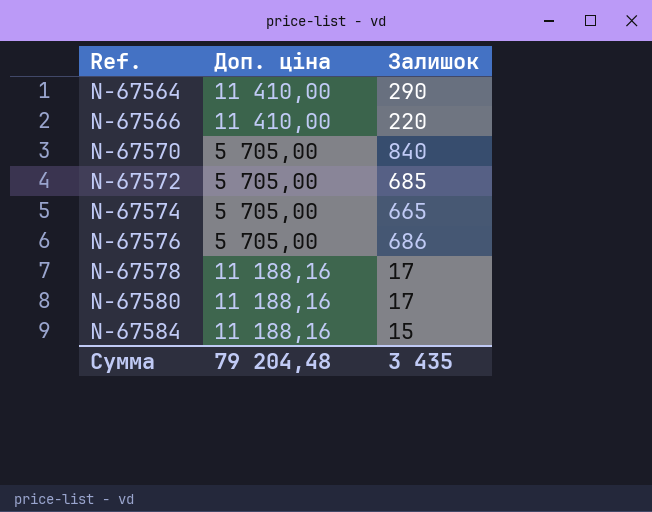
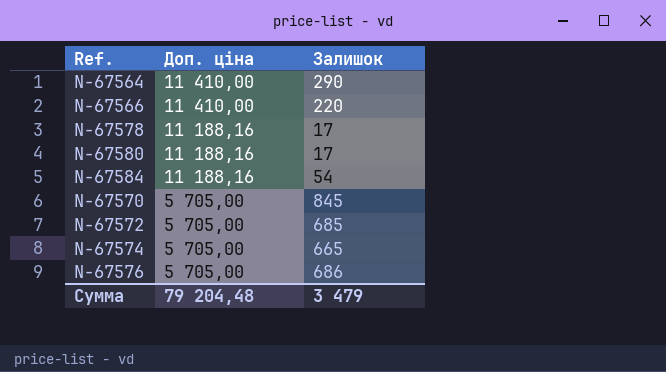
row order: Ref. ascending -> Доп. ціна descending
N-67584 | Залишок: 15 -> 54
N-67570 | Залишок: 840 -> 845
Сумма | Залишок: 3 435 -> 3 479

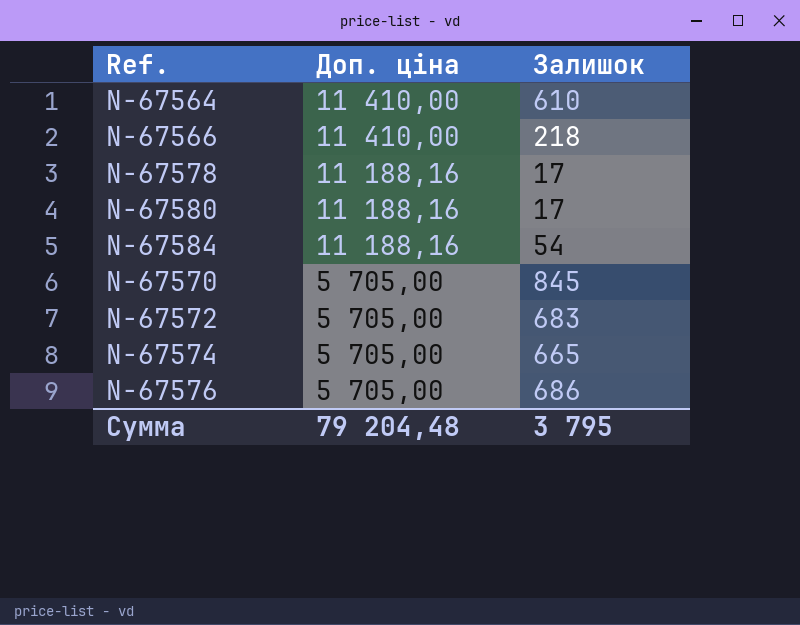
N-67564 | Залишок: 290 -> 610
N-67566 | Залишок: 220 -> 218
N-67572 | Залишок: 685 -> 683
Сумма | Залишок: 3 479 -> 3 795

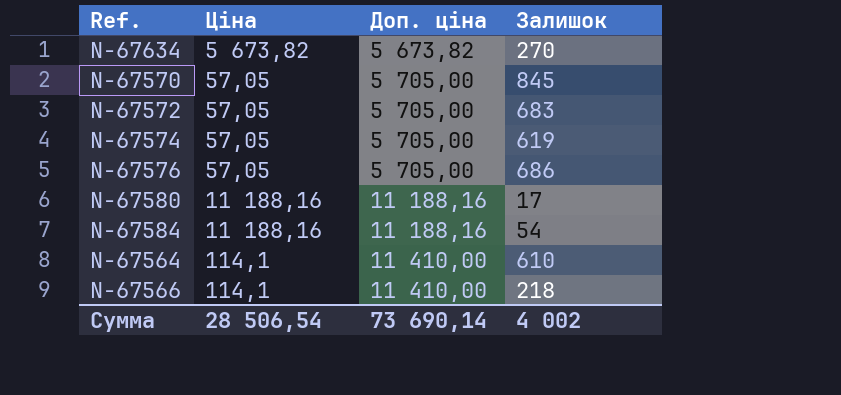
row order: Доп. ціна descending -> Доп. ціна ascending
column Ціна | position: none -> 2
row N-67578: 11 188,16 | 17 -> none
row N-67634: none -> 5 673,82 | 5 673,82 | 270
N-67574 | Залишок: 665 -> 619
Сумма | Доп. ціна: 79 204,48 -> 73 690,14
Сумма | Залишок: 3 795 -> 4 002

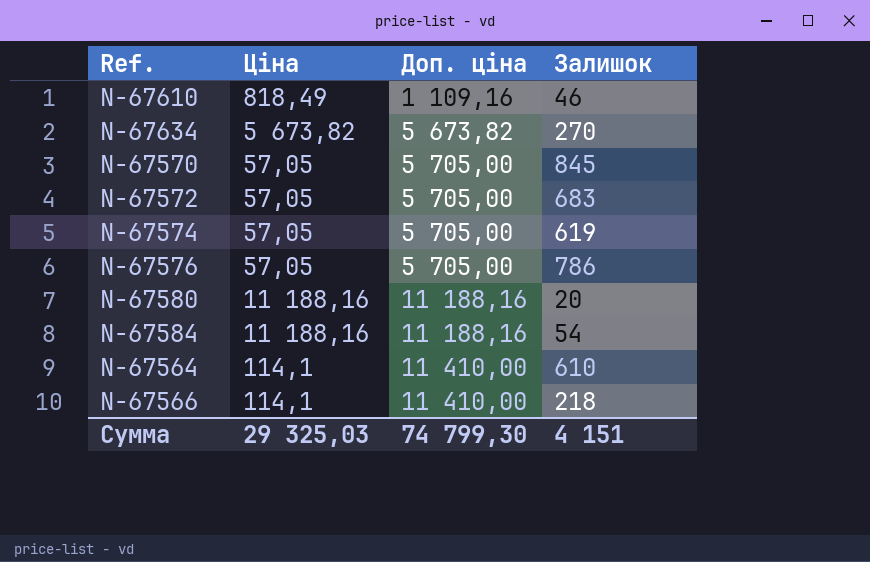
row N-67610: none -> 818,49 | 1 109,16 | 46
N-67576 | Залишок: 686 -> 786
N-67580 | Залишок: 17 -> 20
Сумма | Ціна: 28 506,54 -> 29 325,03
Сумма | Доп. ціна: 73 690,14 -> 74 799,30
Сумма | Залишок: 4 002 -> 4 151

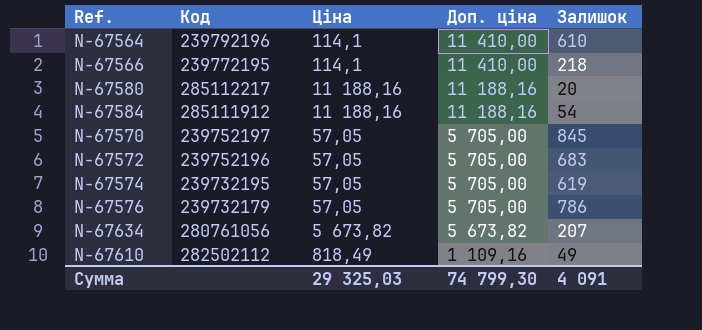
row order: Доп. ціна ascending -> Доп. ціна descending
column Код | position: none -> 2
N-67634 | Залишок: 270 -> 207
N-67610 | Залишок: 46 -> 49
Сумма | Залишок: 4 151 -> 4 091

